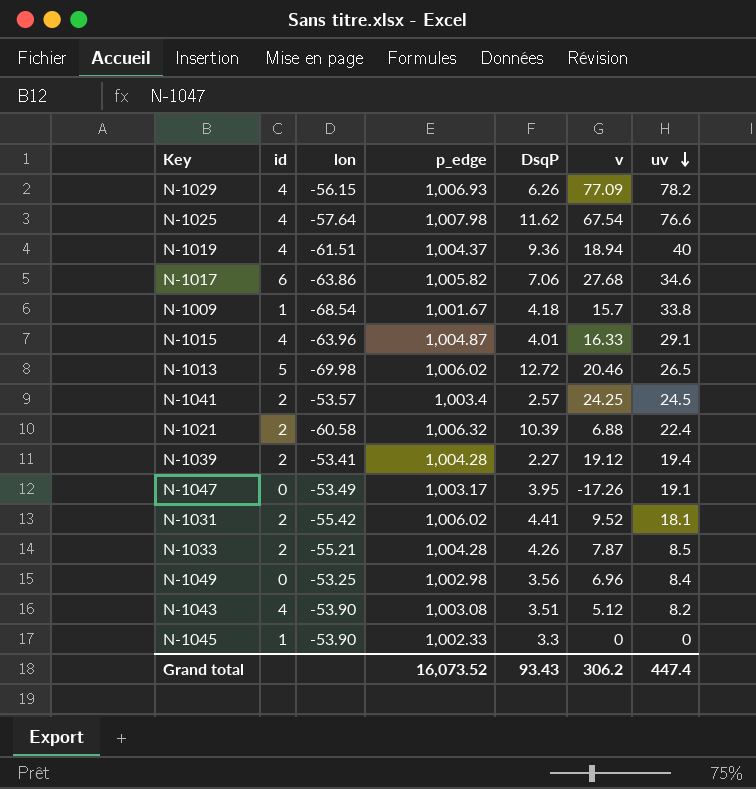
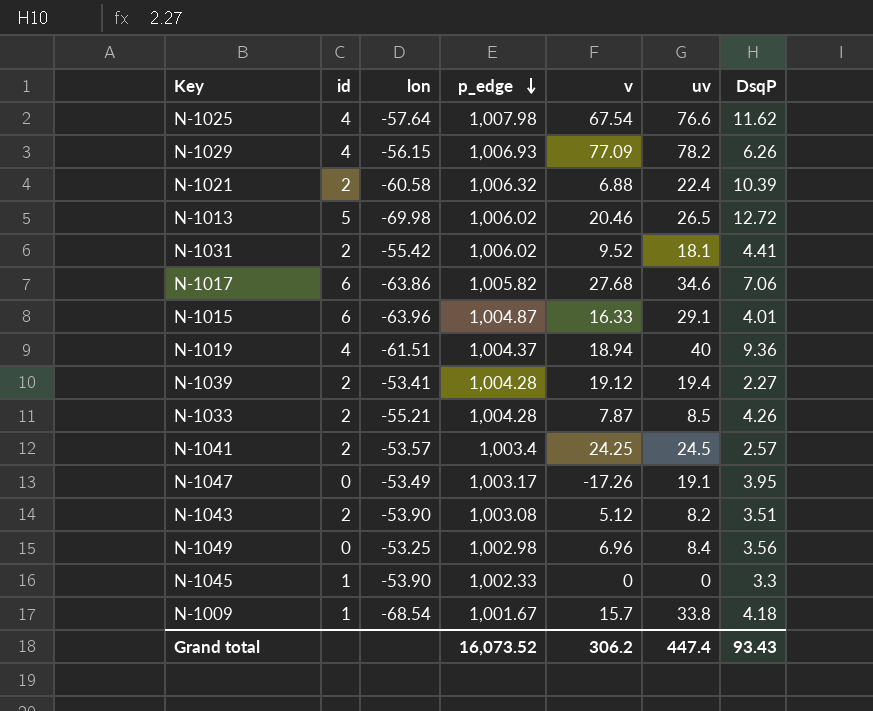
row order: uv descending -> p_edge descending
column DsqP | position: 5 -> 7
N-1015 | id: 4 -> 6
N-1043 | id: 4 -> 2

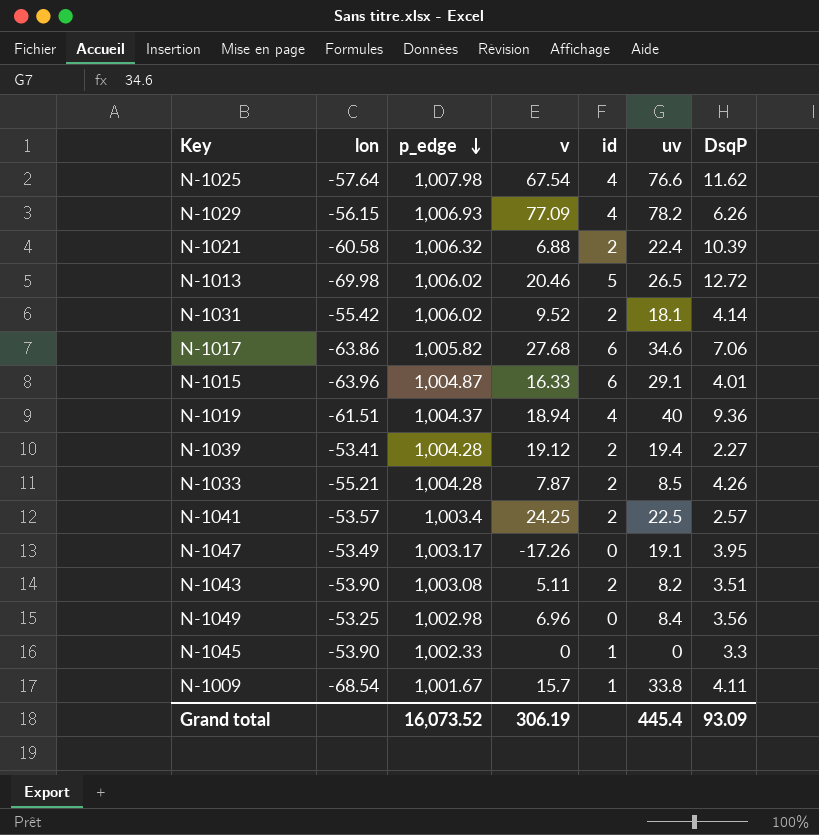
column id | position: 2 -> 5
N-1031 | DsqP: 4.41 -> 4.14
N-1041 | uv: 24.5 -> 22.5
N-1043 | v: 5.12 -> 5.11
N-1009 | DsqP: 4.18 -> 4.11
Grand total | v: 306.2 -> 306.19
Grand total | uv: 447.4 -> 445.4
Grand total | DsqP: 93.43 -> 93.09

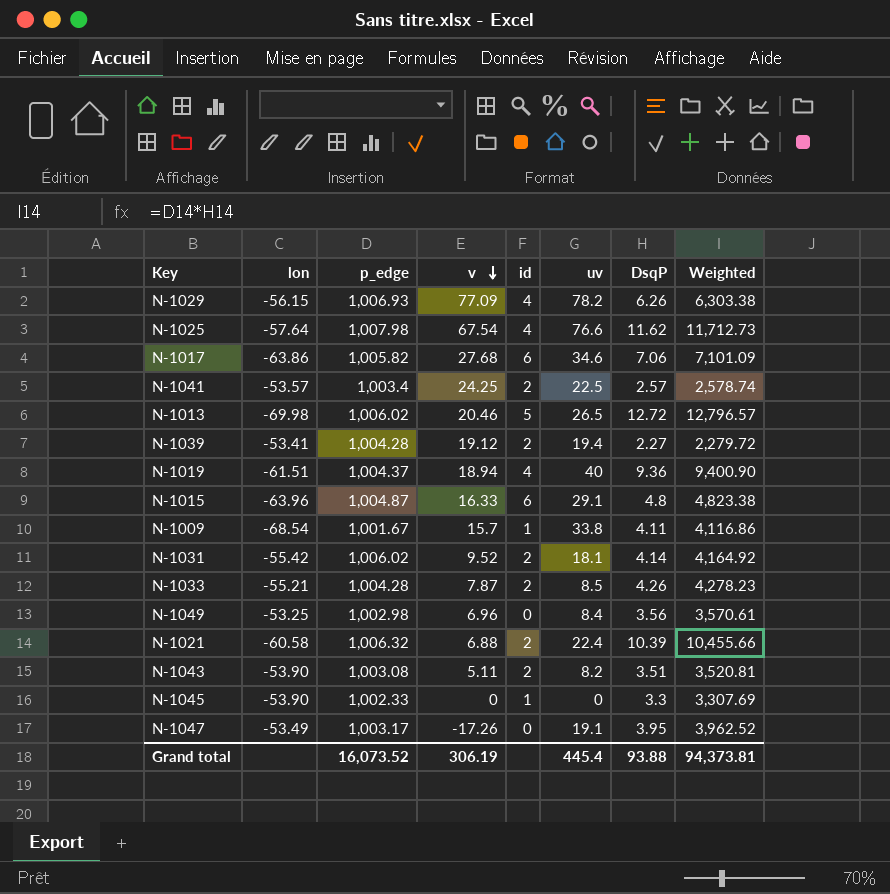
row order: p_edge descending -> v descending
column Weighted | formula: none -> [p_edge] * [DsqP]
N-1015 | DsqP: 4.01 -> 4.8
Grand total | DsqP: 93.09 -> 93.88

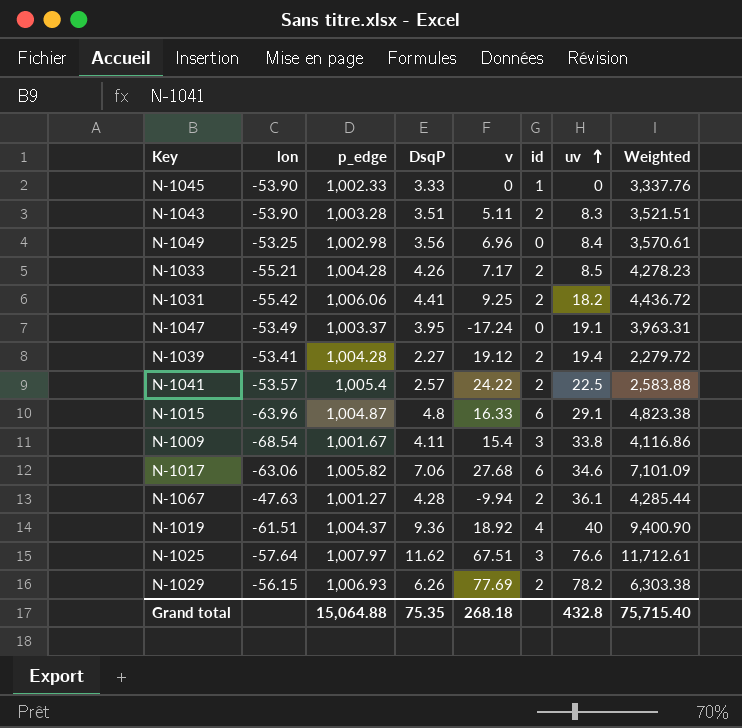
row order: v descending -> uv ascending
column DsqP | position: 7 -> 4
row N-1013: -69.98 | 1,006.02 | 20.46 | 5 | 26.5 | 12.72 | 12,796.57 -> none
row N-1021: -60.58 | 1,006.32 | 6.88 | 2 | 22.4 | 10.39 | 10,455.66 -> none
N-1045 | DsqP: 3.3 -> 3.33
N-1045 | Weighted: 3,307.69 -> 3,337.76
N-1043 | p_edge: 1,003.08 -> 1,003.28
N-1043 | uv: 8.2 -> 8.3
N-1043 | Weighted: 3,520.81 -> 3,521.51
N-1033 | v: 7.87 -> 7.17
N-1031 | p_edge: 1,006.02 -> 1,006.06
N-1031 | DsqP: 4.14 -> 4.41
N-1031 | v: 9.52 -> 9.25
N-1031 | uv: 18.1 -> 18.2
N-1031 | Weighted: 4,164.92 -> 4,436.72
N-1047 | p_edge: 1,003.17 -> 1,003.37
N-1047 | v: -17.26 -> -17.24
N-1047 | Weighted: 3,962.52 -> 3,963.31
N-1041 | p_edge: 1,003.4 -> 1,005.4
N-1041 | v: 24.25 -> 24.22
N-1041 | Weighted: 2,578.74 -> 2,583.88
N-1009 | v: 15.7 -> 15.4
N-1009 | id: 1 -> 3
N-1017 | lon: -63.86 -> -63.06
row N-1067: none -> -47.63 | 1,001.27 | 4.28 | -9.94 | 2 | 36.1 | 4,285.44
N-1019 | v: 18.94 -> 18.92
N-1025 | p_edge: 1,007.98 -> 1,007.97
N-1025 | v: 67.54 -> 67.51
N-1025 | id: 4 -> 3
N-1025 | Weighted: 11,712.73 -> 11,712.61
N-1029 | v: 77.09 -> 77.69
N-1029 | id: 4 -> 2
Grand total | p_edge: 16,073.52 -> 15,064.88
Grand total | DsqP: 93.88 -> 75.35
Grand total | v: 306.19 -> 268.18
Grand total | uv: 445.4 -> 432.8
Grand total | Weighted: 94,373.81 -> 75,715.40

